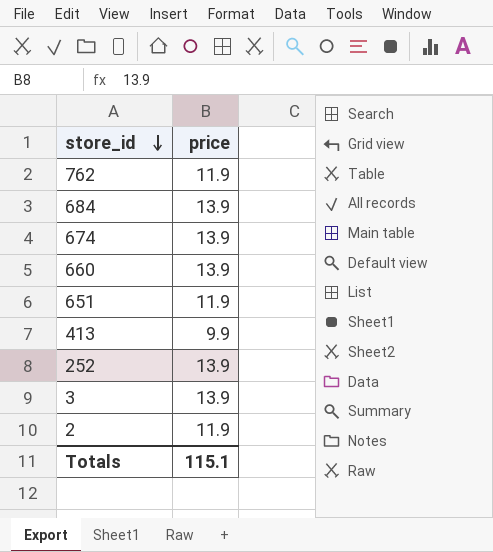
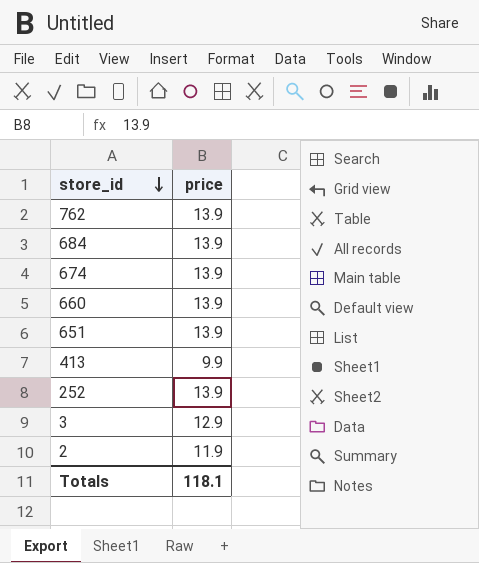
762 | price: 11.9 -> 13.9
651 | price: 11.9 -> 13.9
3 | price: 13.9 -> 12.9
Totals | price: 115.1 -> 118.1

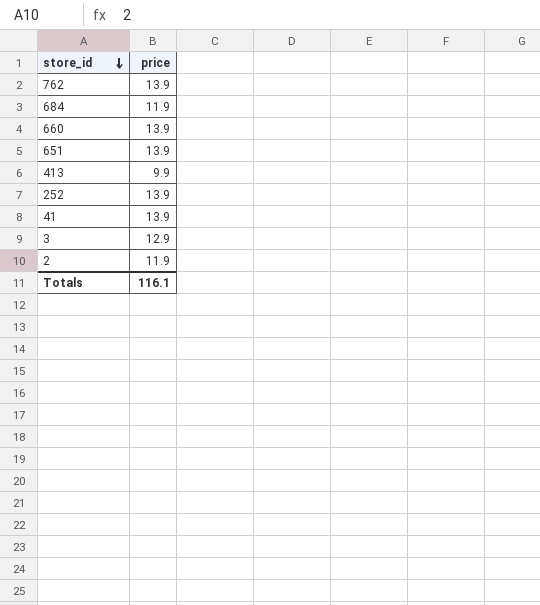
row 674: 13.9 -> none
684 | price: 13.9 -> 11.9
row 41: none -> 13.9
Totals | price: 118.1 -> 116.1

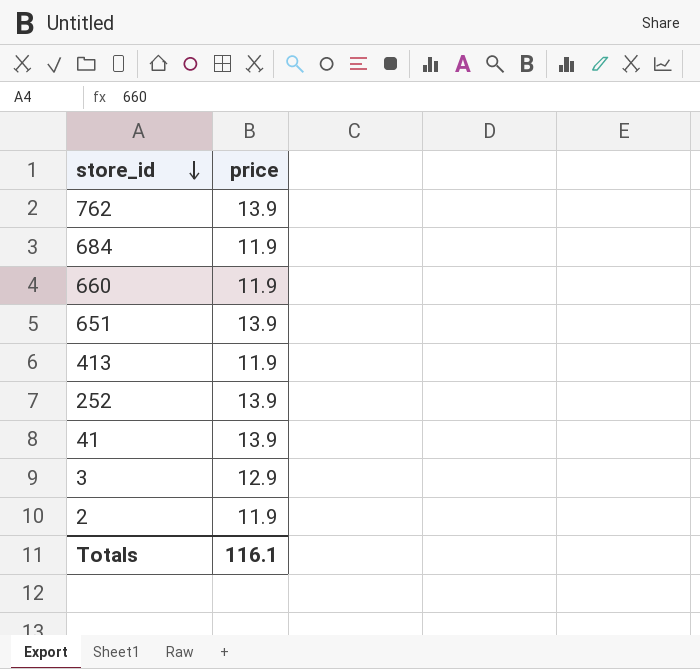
660 | price: 13.9 -> 11.9
413 | price: 9.9 -> 11.9

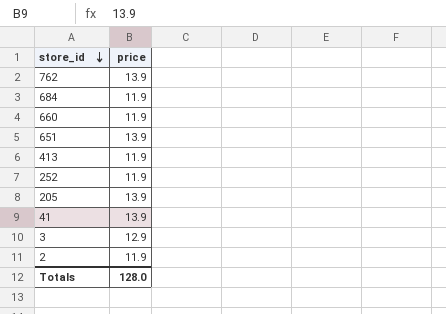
252 | price: 13.9 -> 11.9
row 205: none -> 13.9
Totals | price: 116.1 -> 128.0

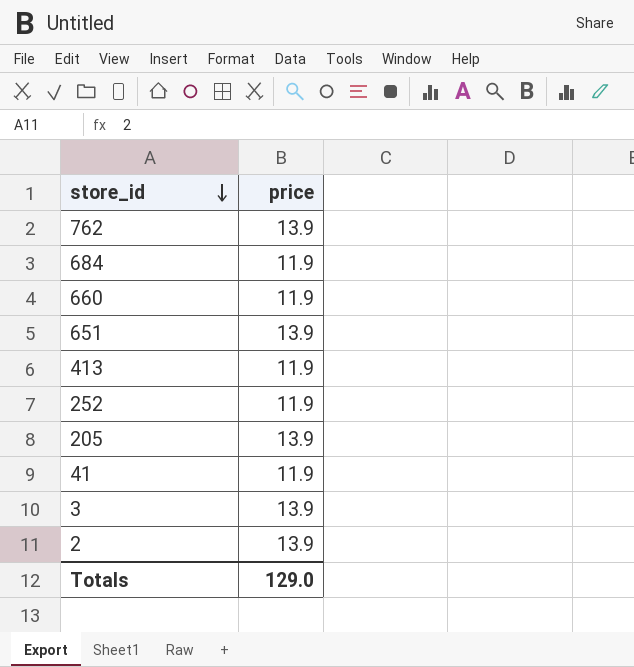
41 | price: 13.9 -> 11.9
3 | price: 12.9 -> 13.9
2 | price: 11.9 -> 13.9
Totals | price: 128.0 -> 129.0

